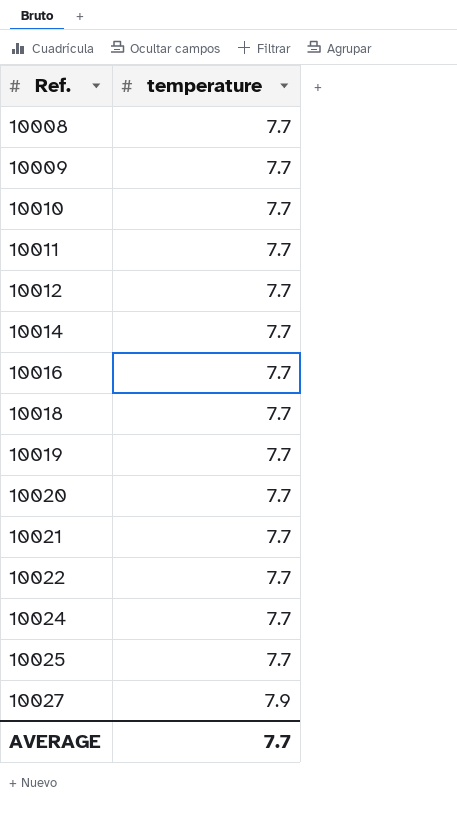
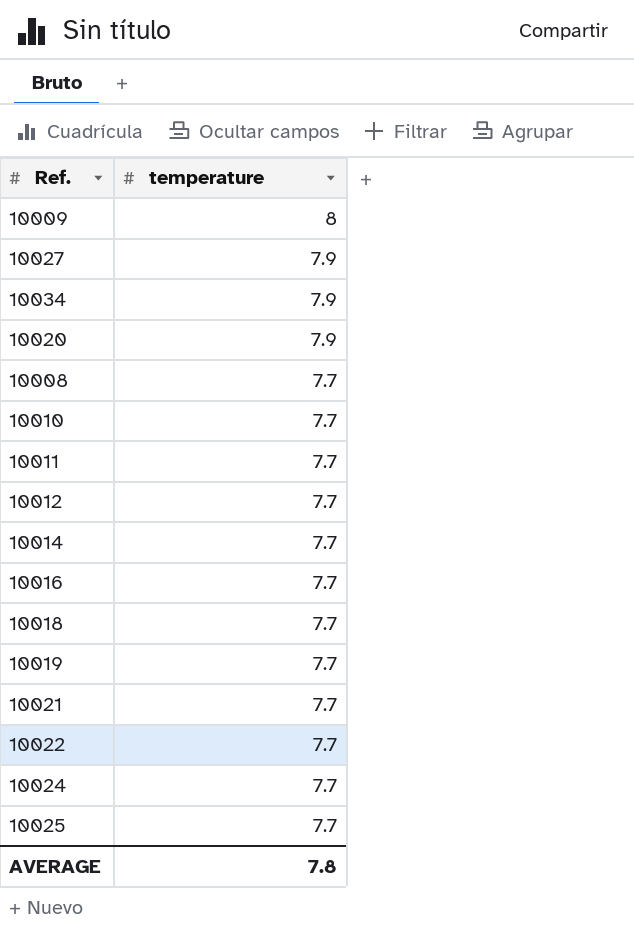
row order: Ref. ascending -> temperature descending
10009 | temperature: 7.7 -> 8
row 10034: none -> 7.9
10020 | temperature: 7.7 -> 7.9
AVERAGE | temperature: 7.7 -> 7.8

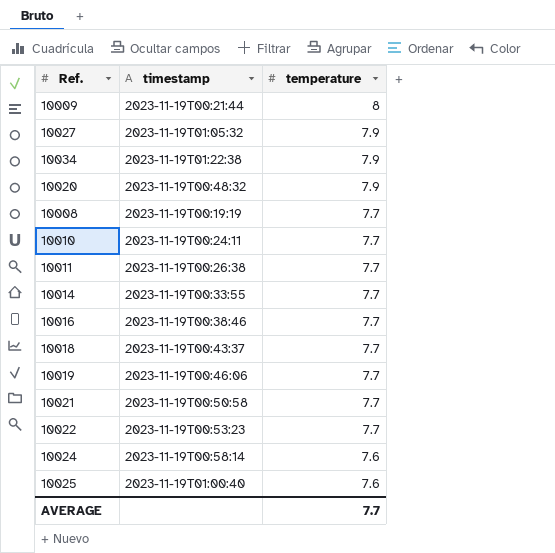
column timestamp | position: none -> 2
row 10012: 7.7 -> none
10024 | temperature: 7.7 -> 7.6
10025 | temperature: 7.7 -> 7.6
AVERAGE | temperature: 7.8 -> 7.7

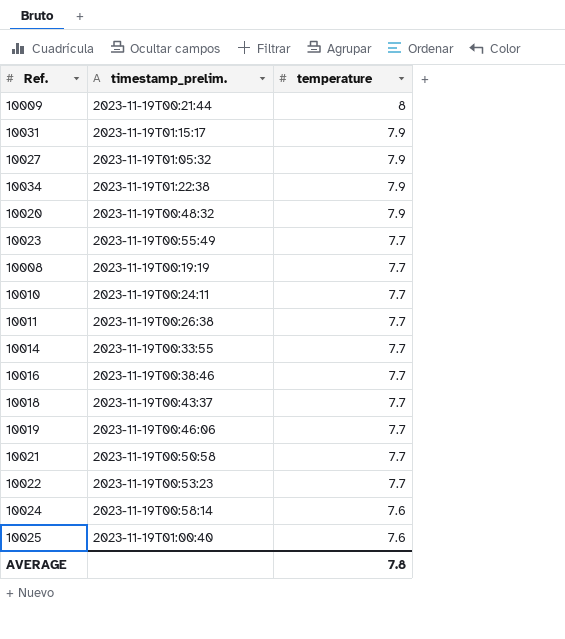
column name: timestamp -> timestamp_prelim.
row 10031: none -> 2023-11-19T01:15:17 | 7.9
row 10023: none -> 2023-11-19T00:55:49 | 7.7
AVERAGE | temperature: 7.7 -> 7.8

